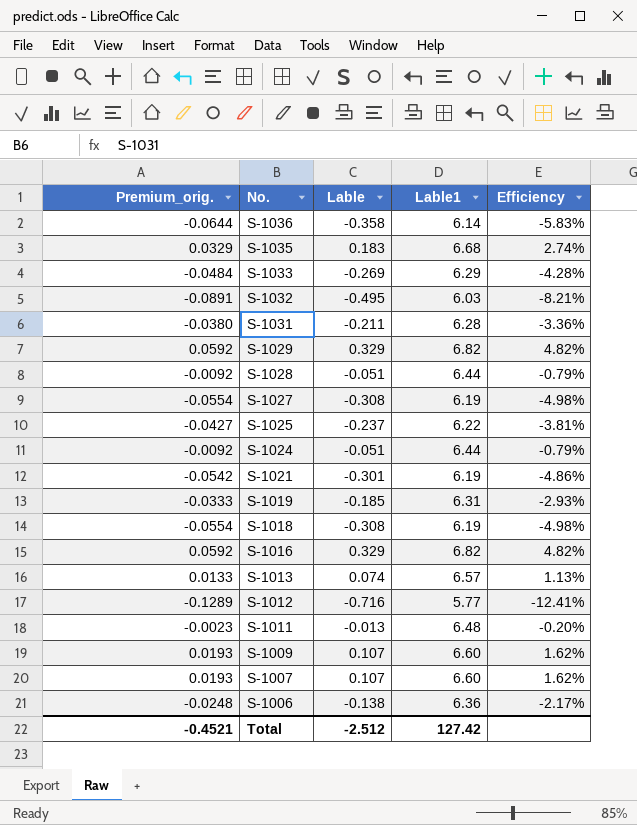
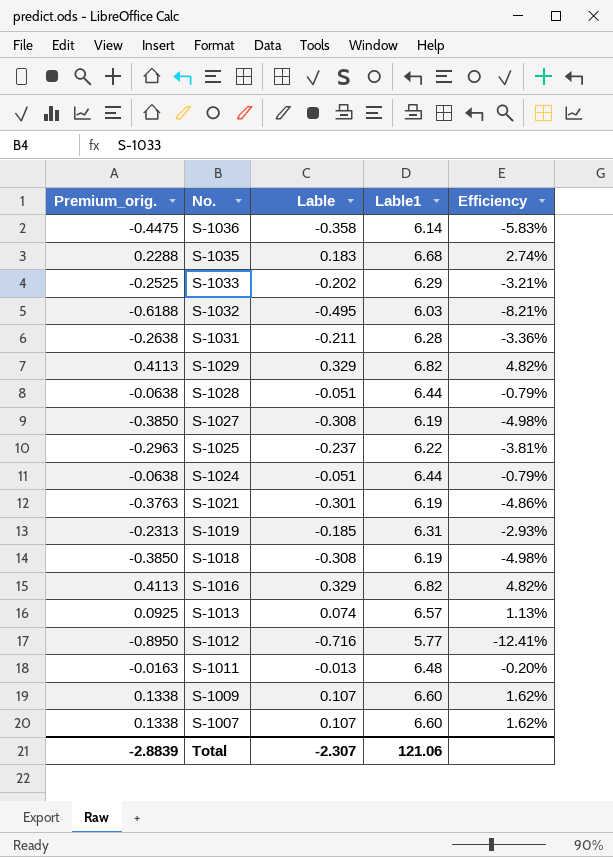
column Premium_orig. | formula: [Lable] * 0.18 -> [Lable] * 1.25
row S-1006: -0.0248 | -0.138 | 6.36 | -2.17% -> none
S-1033 | Lable: -0.269 -> -0.202
S-1033 | Efficiency: -4.28% -> -3.21%
Total | Premium_orig.: -0.4521 -> -2.8839
Total | Lable: -2.512 -> -2.307
Total | Lable1: 127.42 -> 121.06

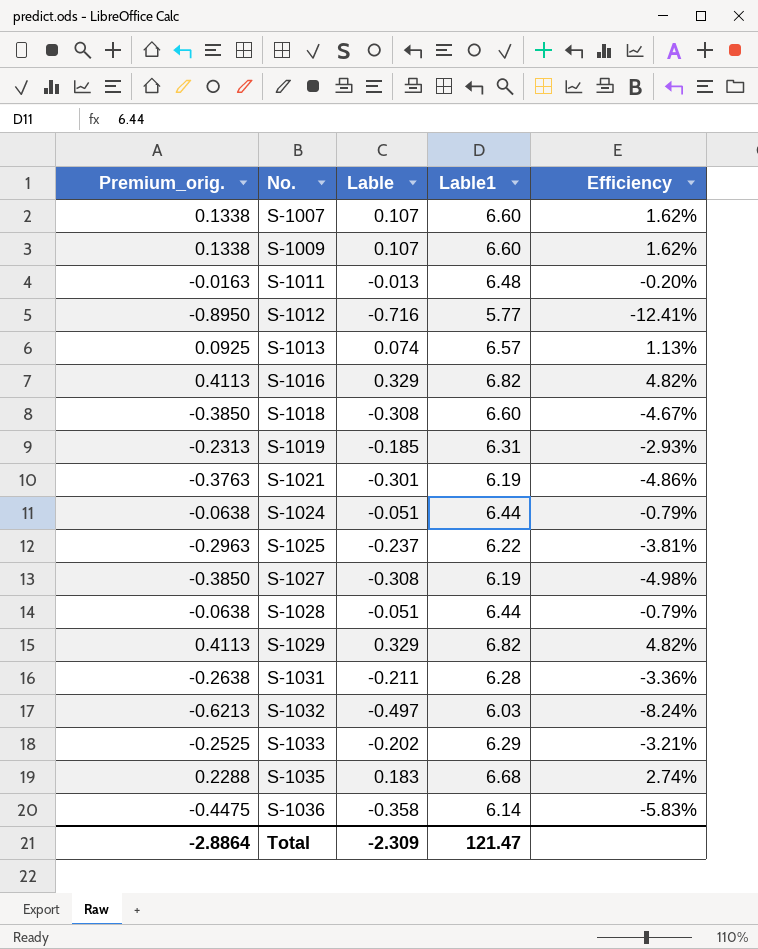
row order: No. descending -> No. ascending
S-1018 | Lable1: 6.19 -> 6.60
S-1018 | Efficiency: -4.98% -> -4.67%
S-1032 | Premium_orig.: -0.6188 -> -0.6213
S-1032 | Lable: -0.495 -> -0.497
S-1032 | Efficiency: -8.21% -> -8.24%
Total | Premium_orig.: -2.8839 -> -2.8864
Total | Lable: -2.307 -> -2.309
Total | Lable1: 121.06 -> 121.47

